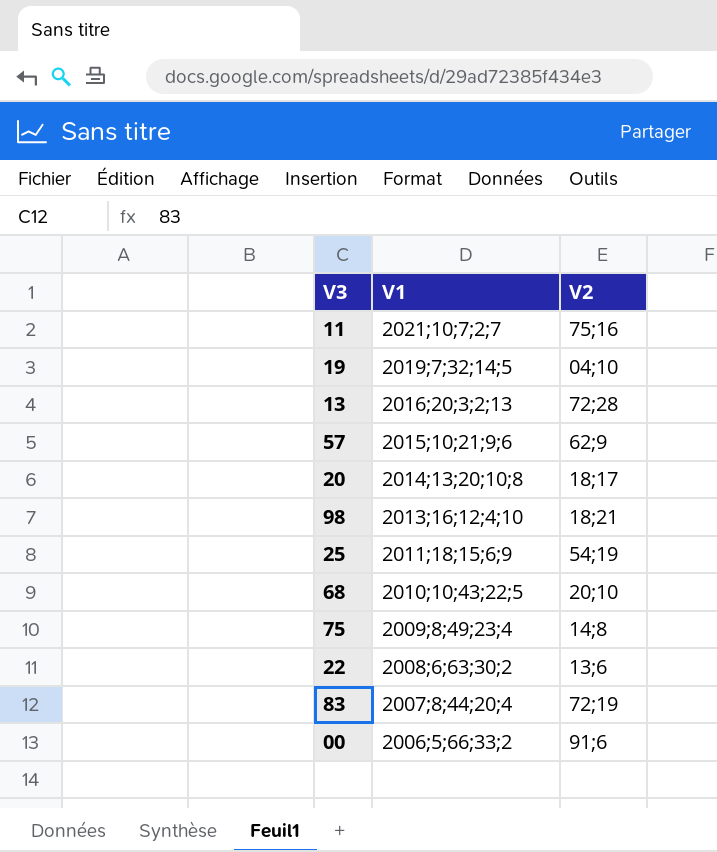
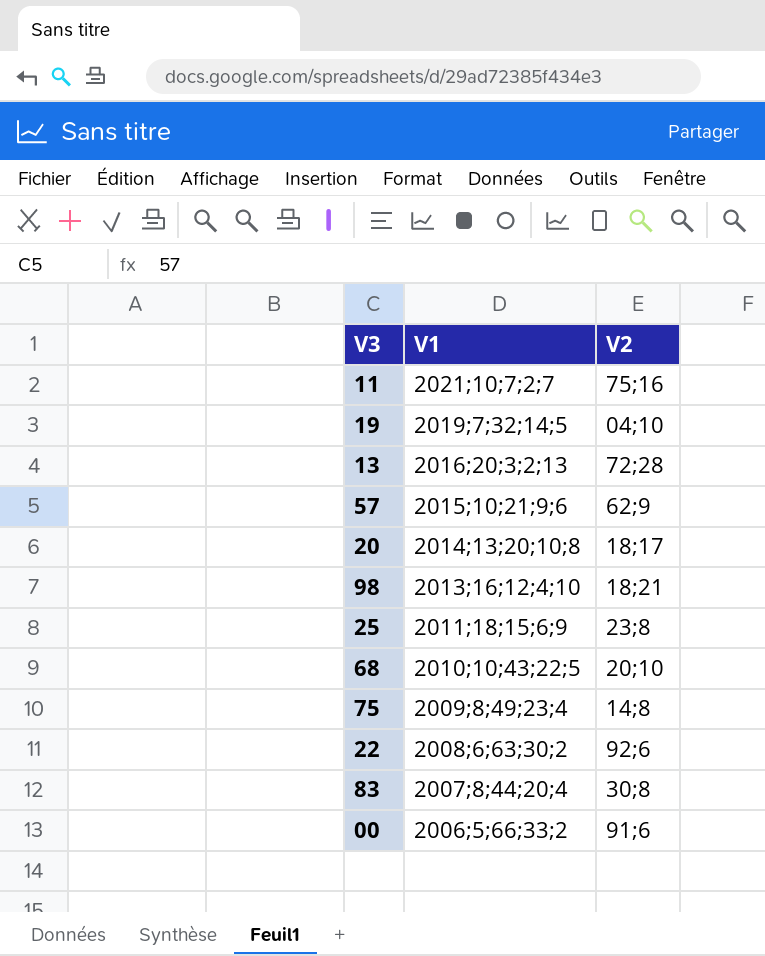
25 | V2: 54;19 -> 23;8
22 | V2: 13;6 -> 92;6
83 | V2: 72;19 -> 30;8

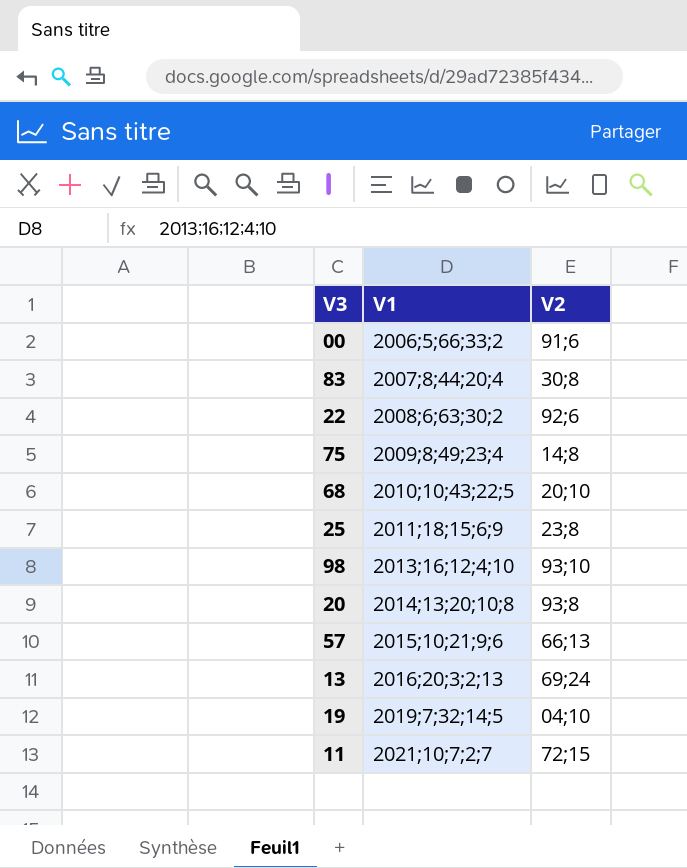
row order: V1 descending -> V1 ascending
98 | V2: 18;21 -> 93;10
20 | V2: 18;17 -> 93;8
57 | V2: 62;9 -> 66;13
13 | V2: 72;28 -> 69;24
11 | V2: 75;16 -> 72;15

